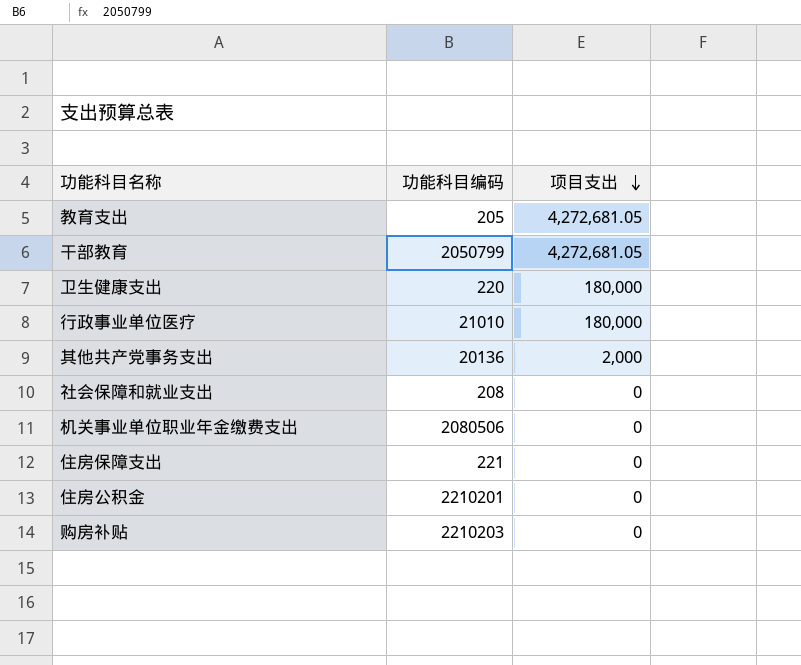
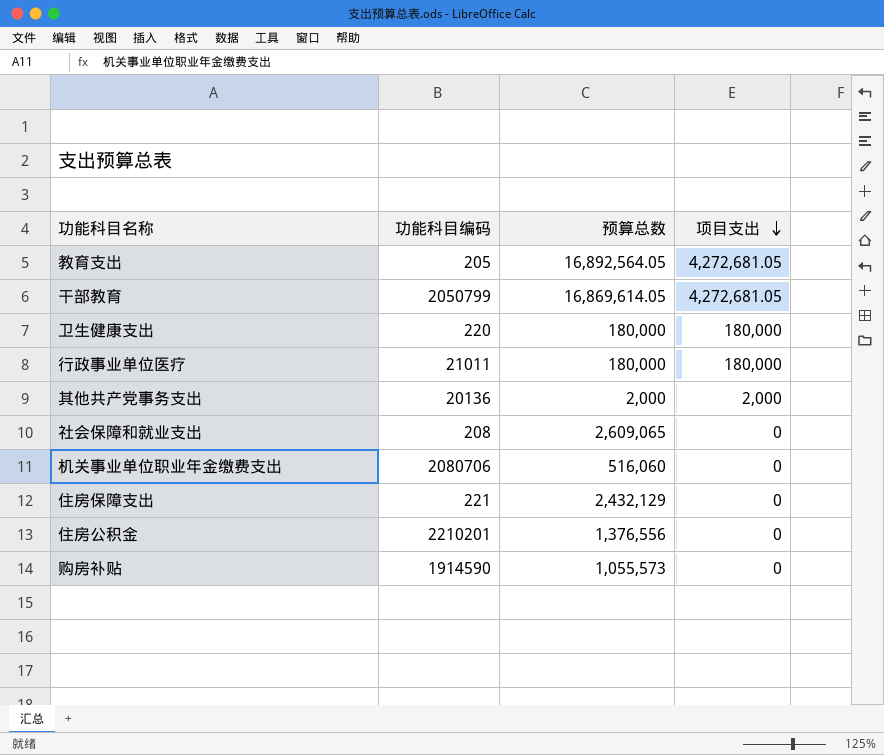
column 预算总数 | position: none -> 3
行政事业单位医疗 | 功能科目编码: 21010 -> 21011
机关事业单位职业年金缴费支出 | 功能科目编码: 2080506 -> 2080706
购房补贴 | 功能科目编码: 2210203 -> 1914590

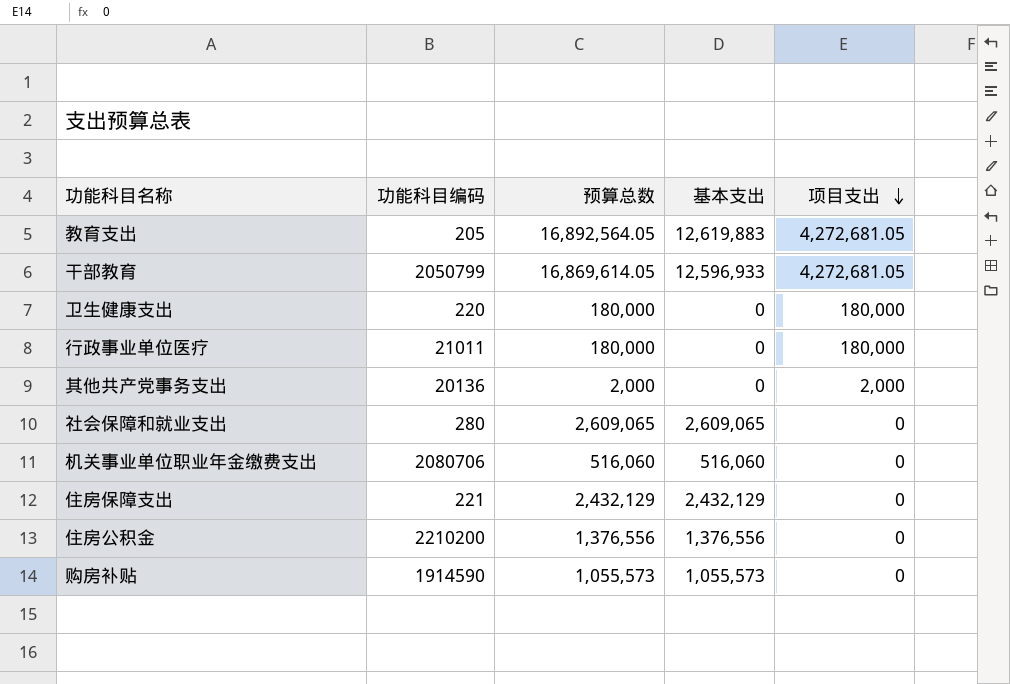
column 基本支出 | formula: none -> [预算总数] - [项目支出]
社会保障和就业支出 | 功能科目编码: 208 -> 280
住房公积金 | 功能科目编码: 2210201 -> 2210200

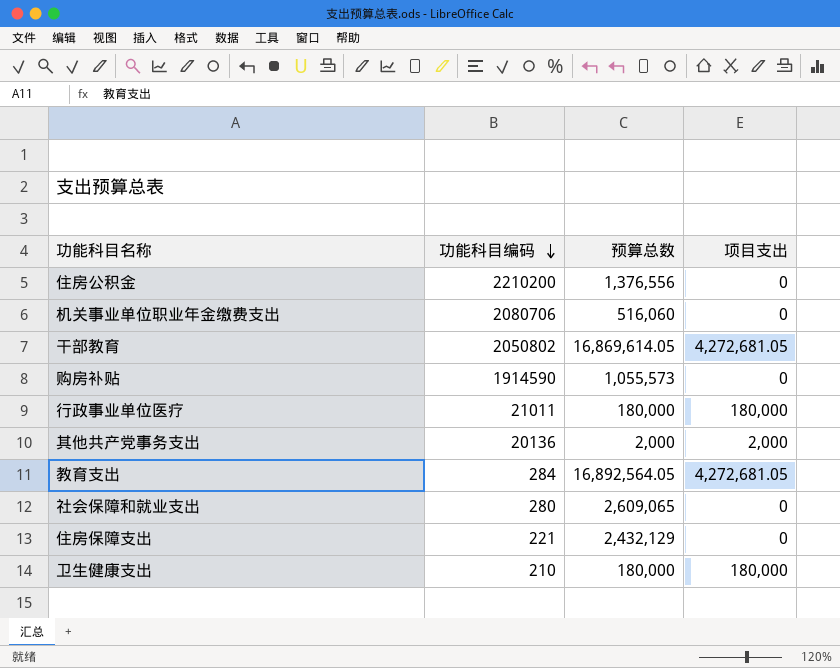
row order: 项目支出 descending -> 功能科目编码 descending
column 基本支出 | formula: [预算总数] - [项目支出] -> none
干部教育 | 功能科目编码: 2050799 -> 2050802
教育支出 | 功能科目编码: 205 -> 284
卫生健康支出 | 功能科目编码: 220 -> 210

